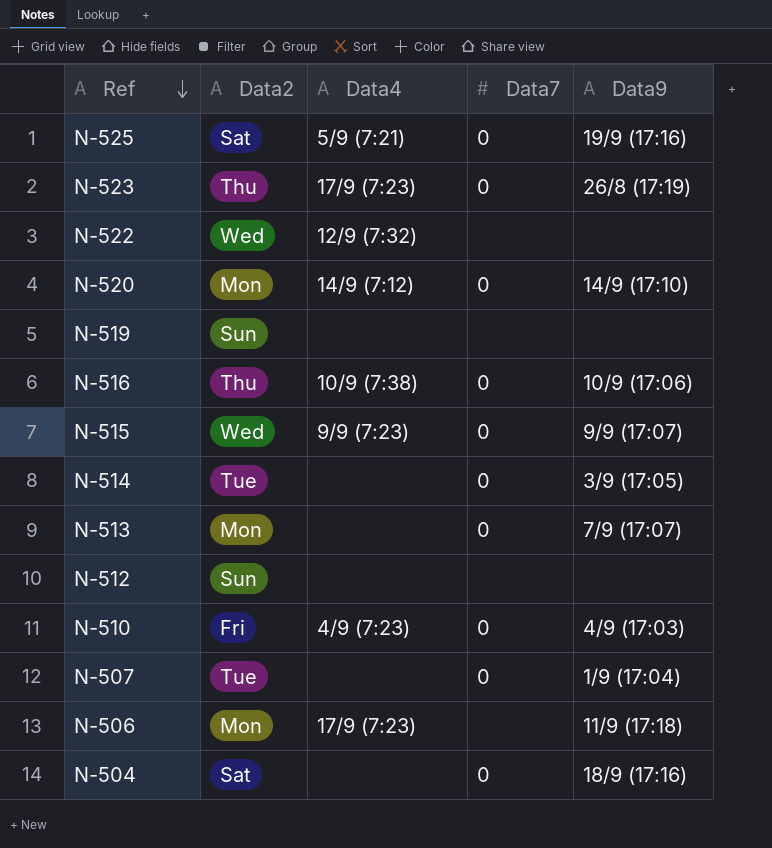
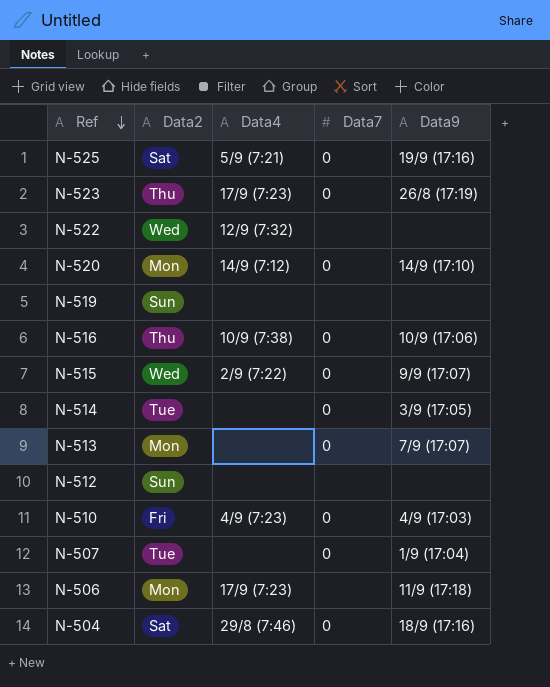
N-515 | Data4: 9/9 (7:23) -> 2/9 (7:22)
N-504 | Data4: none -> 29/8 (7:46)

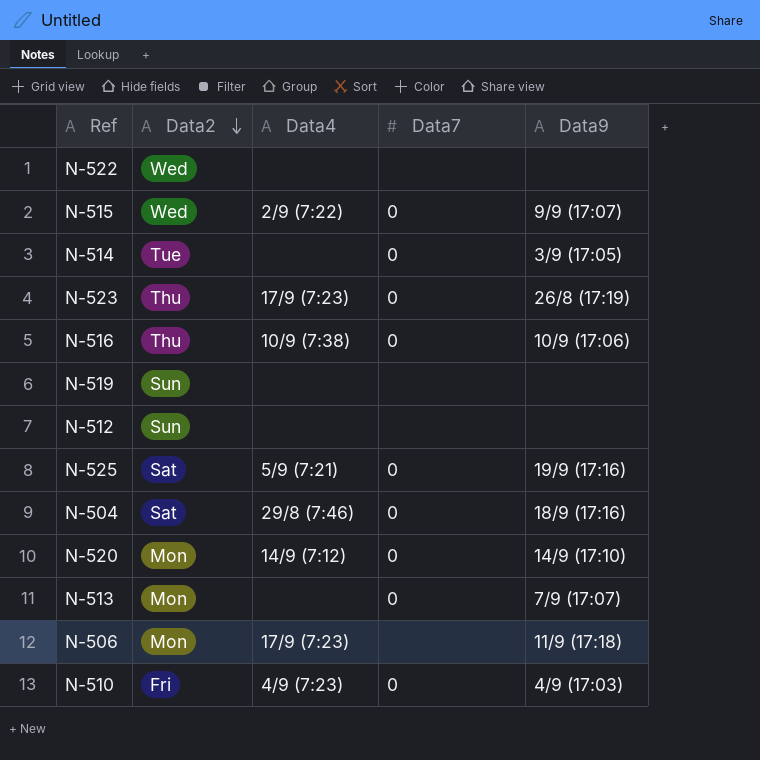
row order: Ref descending -> Data2 descending
row N-507: Tue | none | 0 | 1/9 (17:04) -> none
N-522 | Data4: 12/9 (7:32) -> none

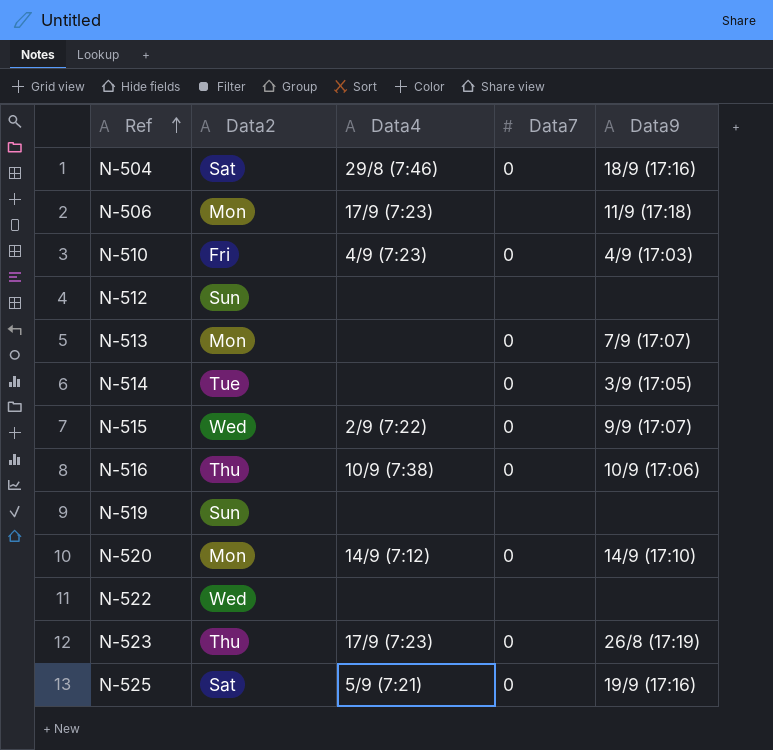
row order: Data2 descending -> Ref ascending

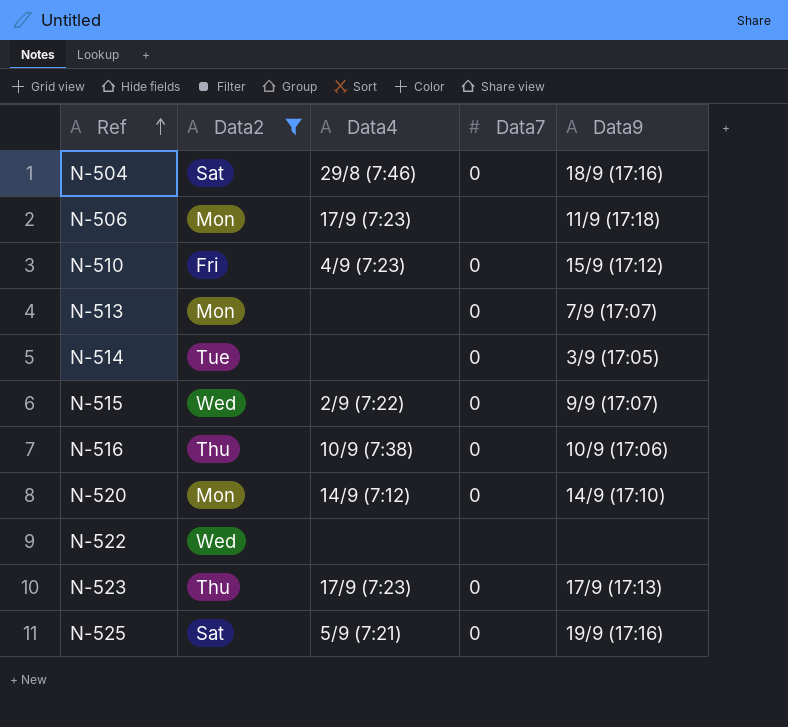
filter: none -> Data2 != Sun
N-510 | Data9: 4/9 (17:03) -> 15/9 (17:12)
N-523 | Data9: 26/8 (17:19) -> 17/9 (17:13)

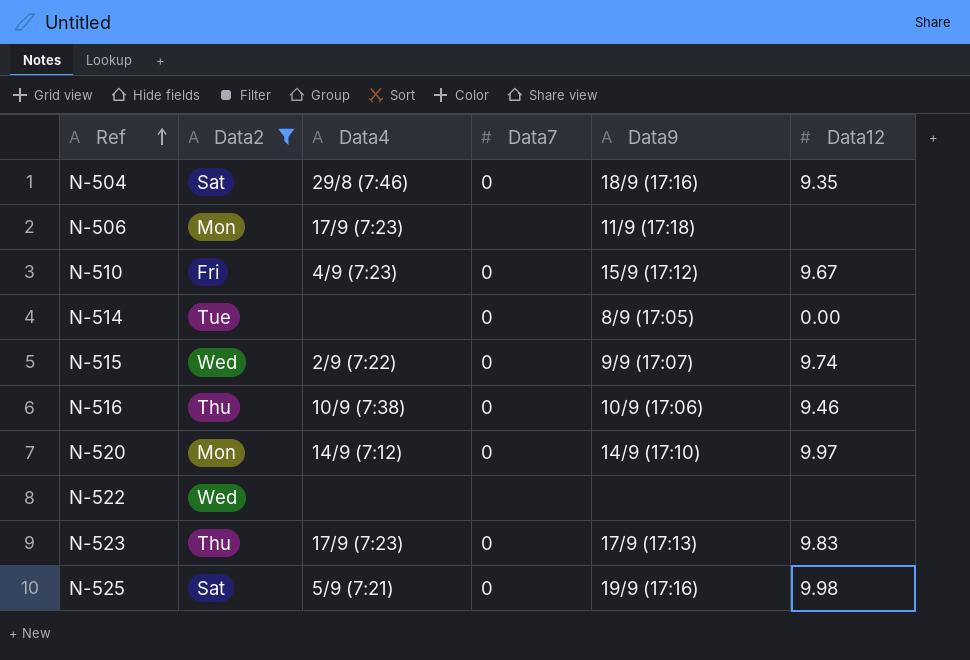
column Data12 | position: none -> 6
row N-513: Mon | none | 0 | 7/9 (17:07) -> none
N-514 | Data9: 3/9 (17:05) -> 8/9 (17:05)

